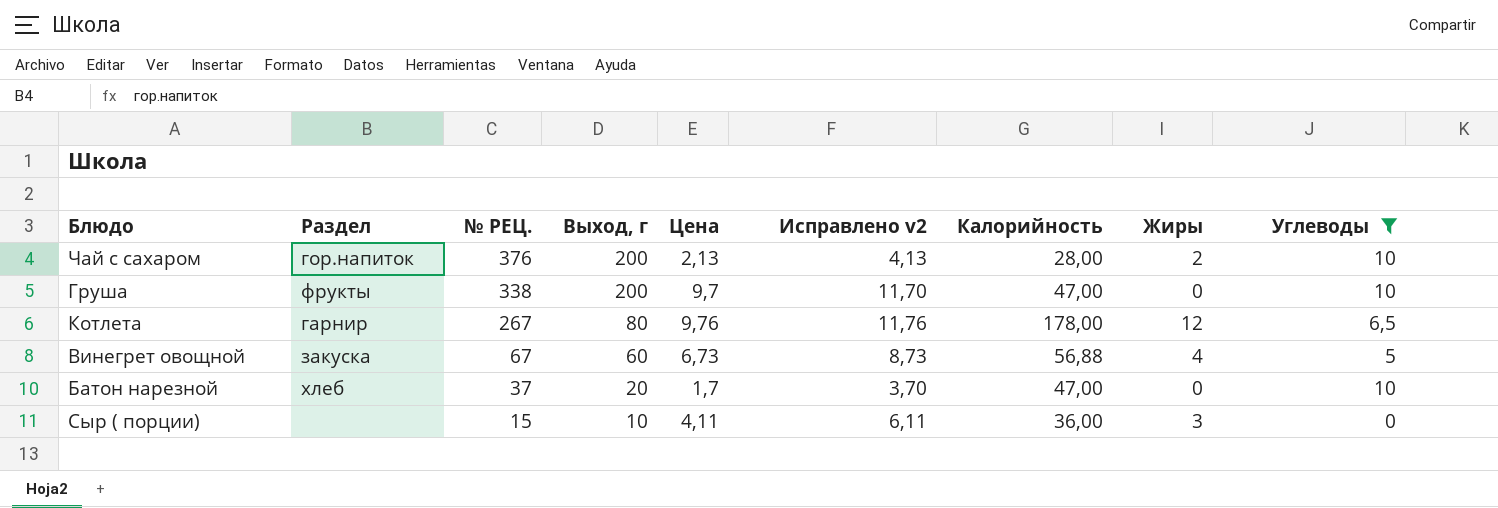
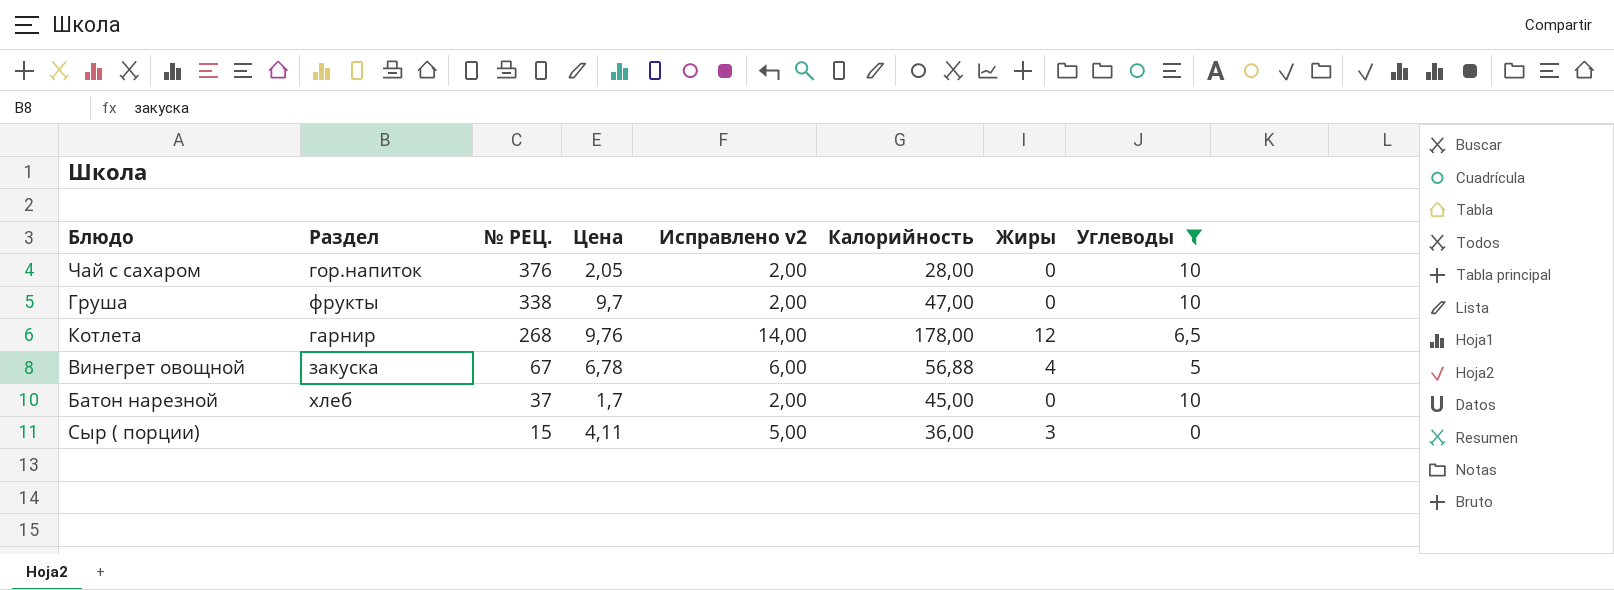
column Выход, г | position: 4 -> none
column Исправлено v2 | formula: [Цена] + 2 -> [Жиры] + 2
Чай с сахаром | Цена: 2,13 -> 2,05
Чай с сахаром | Жиры: 2 -> 0
Котлета | № РЕЦ.: 267 -> 268
Винегрет овощной | Цена: 6,73 -> 6,78
Батон нарезной | Калорийность: 47,00 -> 45,00

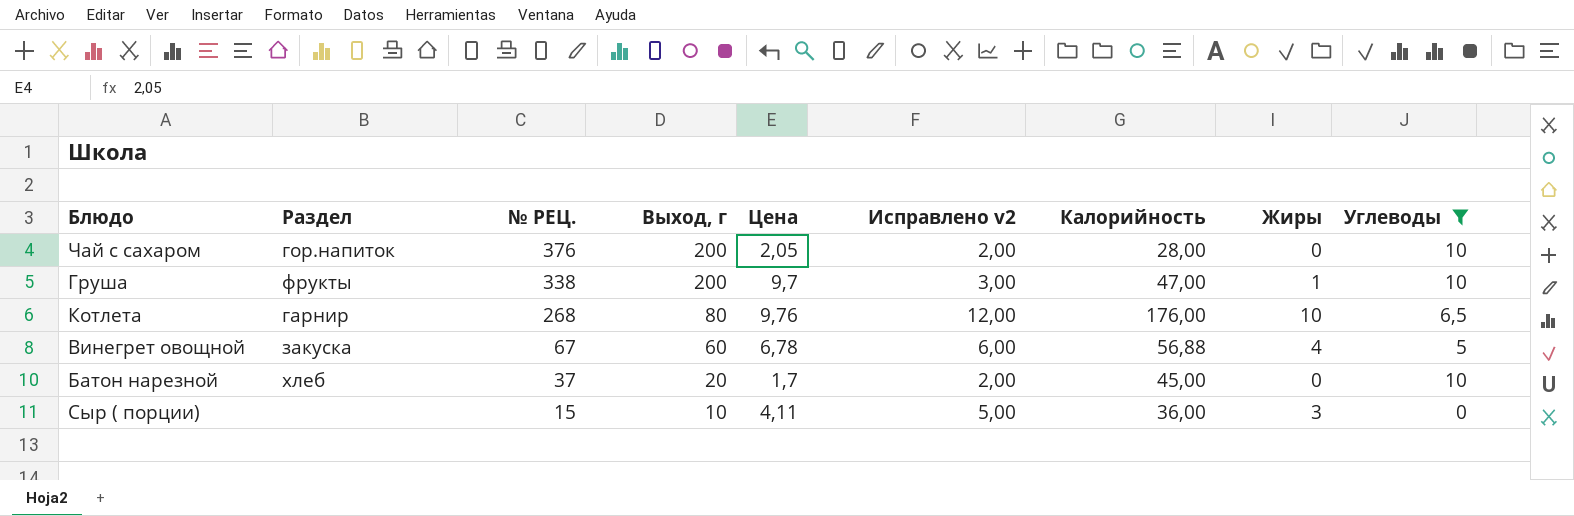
column Выход, г | position: none -> 4
Груша | Исправлено v2: 2,00 -> 3,00
Груша | Жиры: 0 -> 1
Котлета | Исправлено v2: 14,00 -> 12,00
Котлета | Калорийность: 178,00 -> 176,00
Котлета | Жиры: 12 -> 10

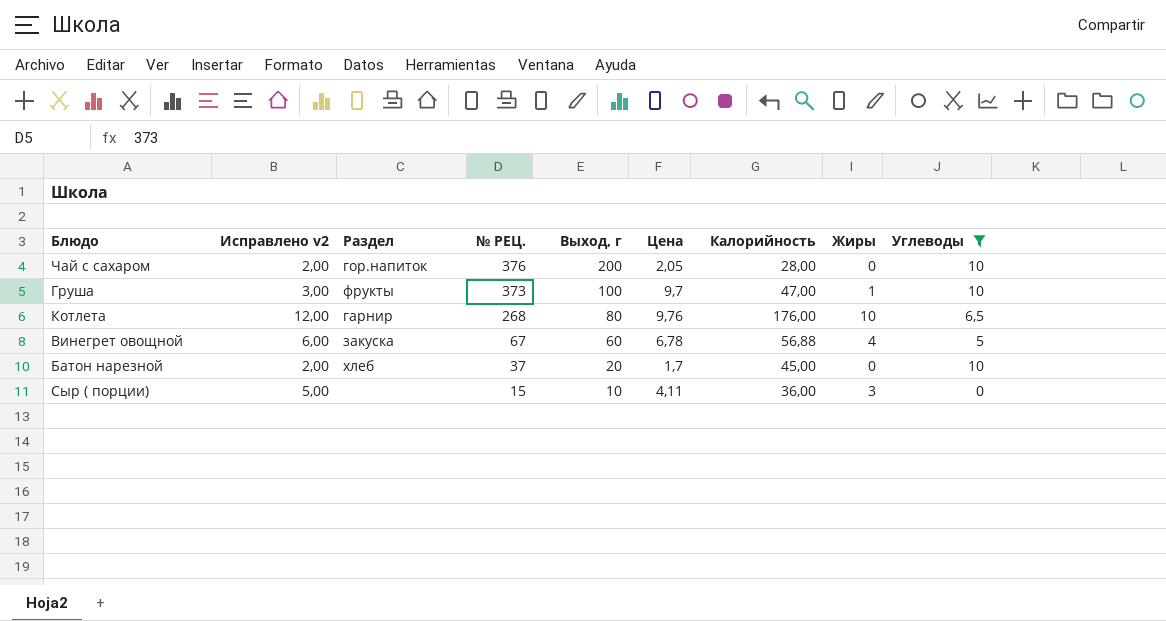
column Исправлено v2 | position: 6 -> 2
Груша | № РЕЦ.: 338 -> 373
Груша | Выход, г: 200 -> 100

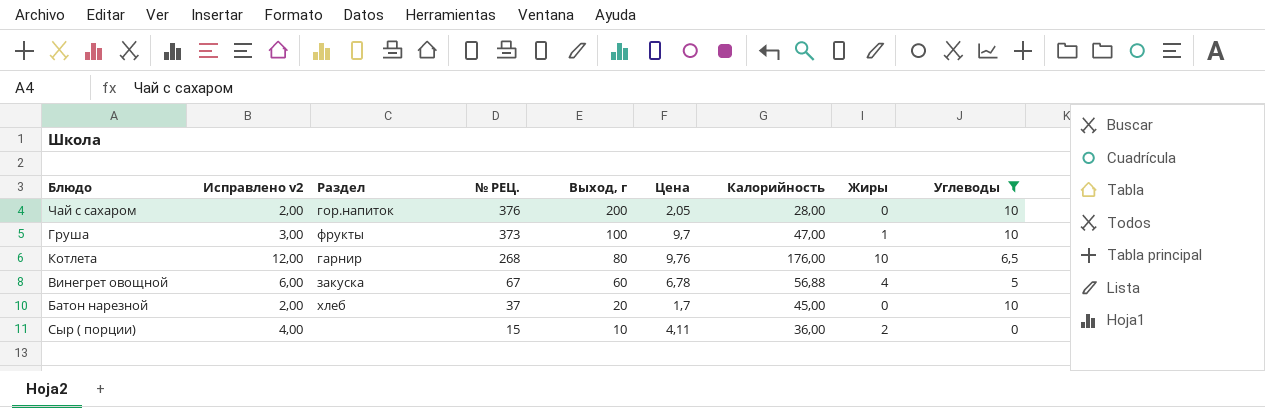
Сыр ( порции) | Исправлено v2: 5,00 -> 4,00
Сыр ( порции) | Жиры: 3 -> 2

